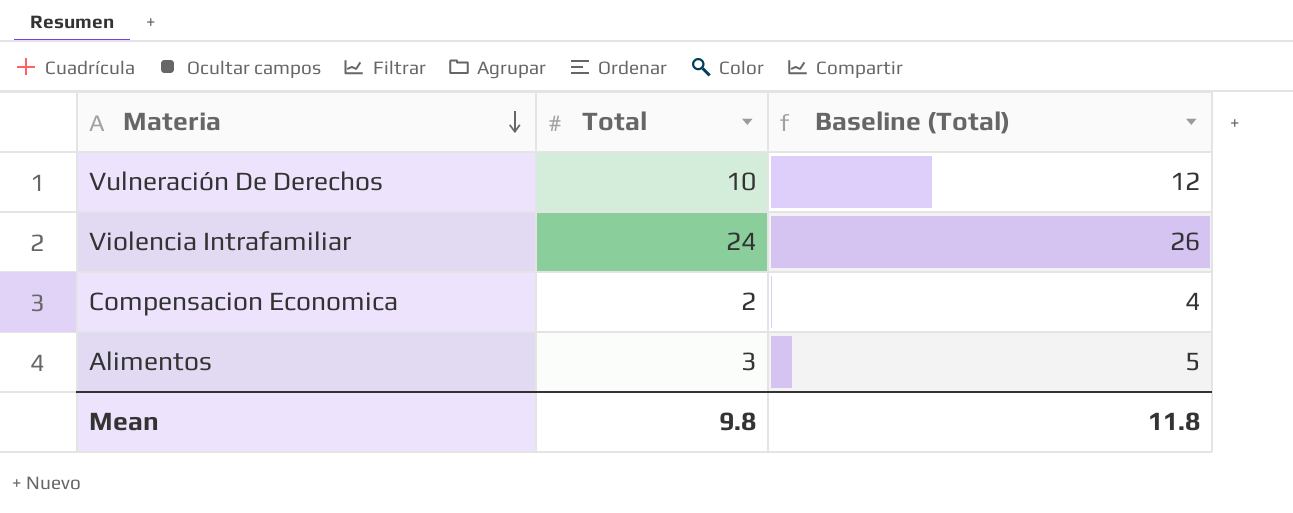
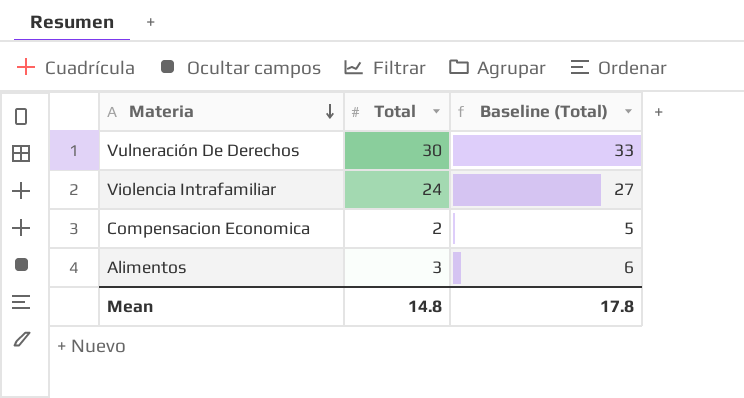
column Baseline (Total) | formula: [Total] + 2 -> [Total] + 3
Vulneración De Derechos | Total: 10 -> 30
Mean | Total: 9.8 -> 14.8
Mean | Baseline (Total): 11.8 -> 17.8

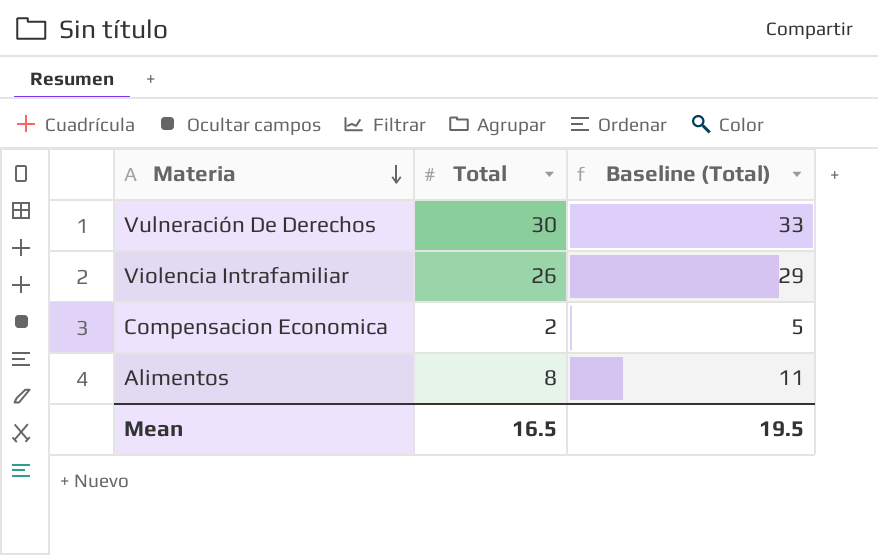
Violencia Intrafamiliar | Total: 24 -> 26
Violencia Intrafamiliar | Baseline (Total): 27 -> 29
Alimentos | Total: 3 -> 8
Alimentos | Baseline (Total): 6 -> 11
Mean | Total: 14.8 -> 16.5
Mean | Baseline (Total): 17.8 -> 19.5

